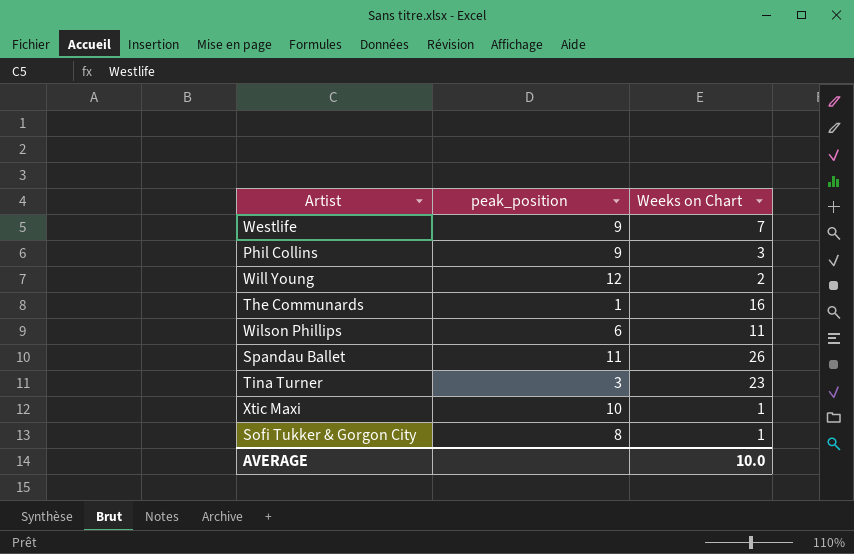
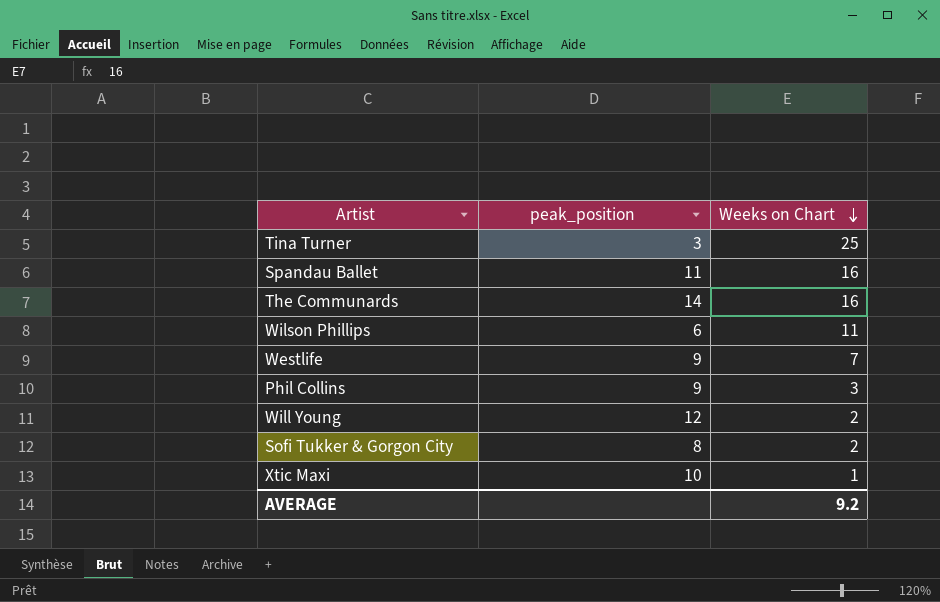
row order: none -> Weeks on Chart descending
Tina Turner | Weeks on Chart: 23 -> 25
Spandau Ballet | Weeks on Chart: 26 -> 16
The Communards | peak_position: 1 -> 14
Sofi Tukker & Gorgon City | Weeks on Chart: 1 -> 2
AVERAGE | Weeks on Chart: 10.0 -> 9.2

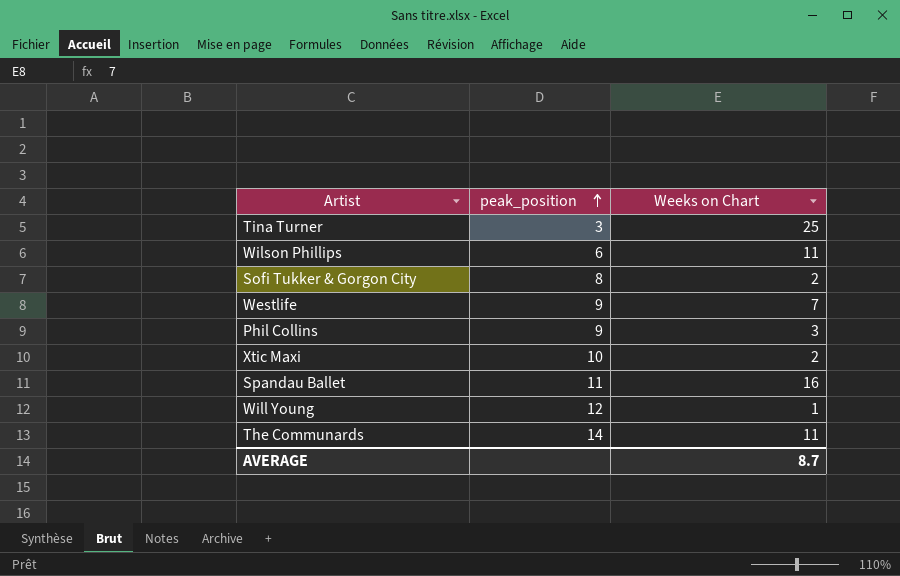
row order: Weeks on Chart descending -> peak_position ascending
Xtic Maxi | Weeks on Chart: 1 -> 2
Will Young | Weeks on Chart: 2 -> 1
The Communards | Weeks on Chart: 16 -> 11
AVERAGE | Weeks on Chart: 9.2 -> 8.7

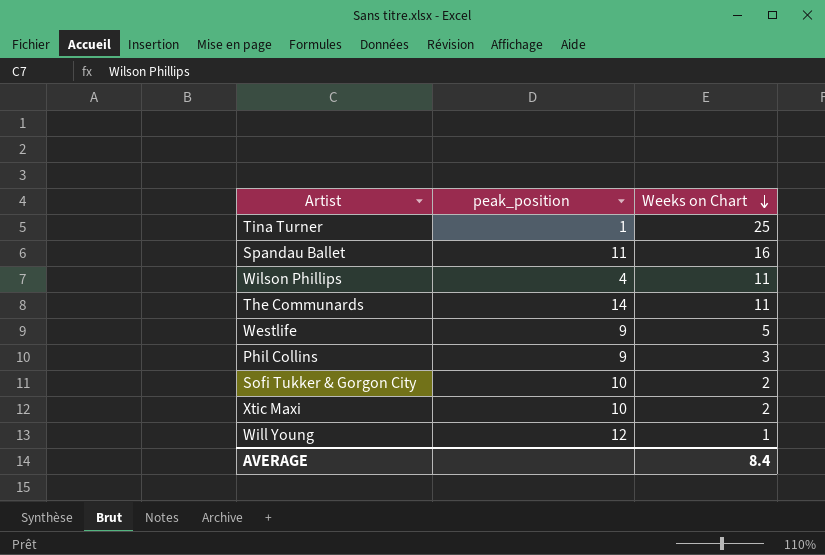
row order: peak_position ascending -> Weeks on Chart descending
Tina Turner | peak_position: 3 -> 1
Wilson Phillips | peak_position: 6 -> 4
Westlife | Weeks on Chart: 7 -> 5
Sofi Tukker & Gorgon City | peak_position: 8 -> 10
AVERAGE | Weeks on Chart: 8.7 -> 8.4

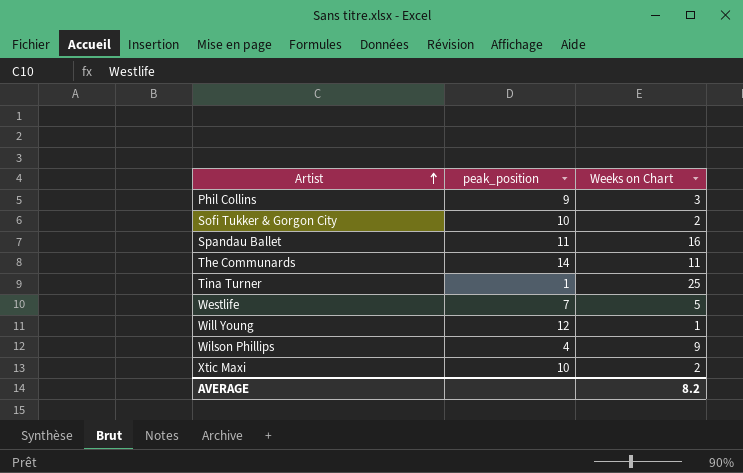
row order: Weeks on Chart descending -> Artist ascending
Westlife | peak_position: 9 -> 7
Wilson Phillips | Weeks on Chart: 11 -> 9
AVERAGE | Weeks on Chart: 8.4 -> 8.2

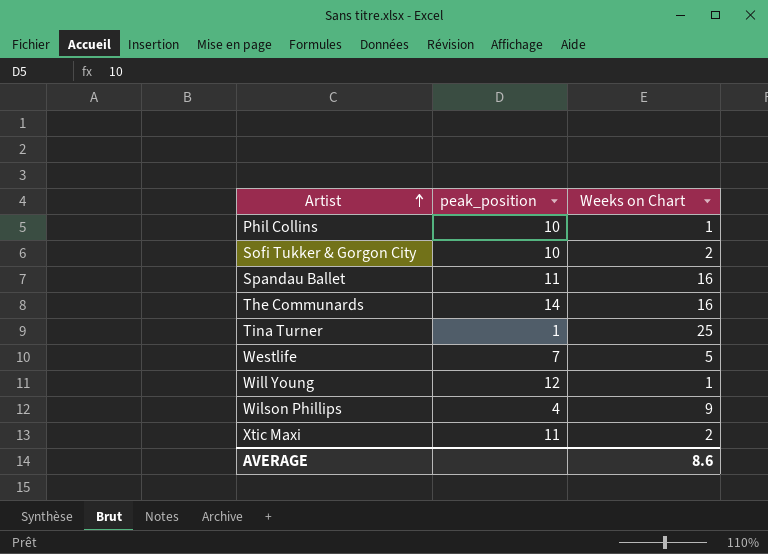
Phil Collins | peak_position: 9 -> 10
Phil Collins | Weeks on Chart: 3 -> 1
The Communards | Weeks on Chart: 11 -> 16
Xtic Maxi | peak_position: 10 -> 11
AVERAGE | Weeks on Chart: 8.2 -> 8.6

